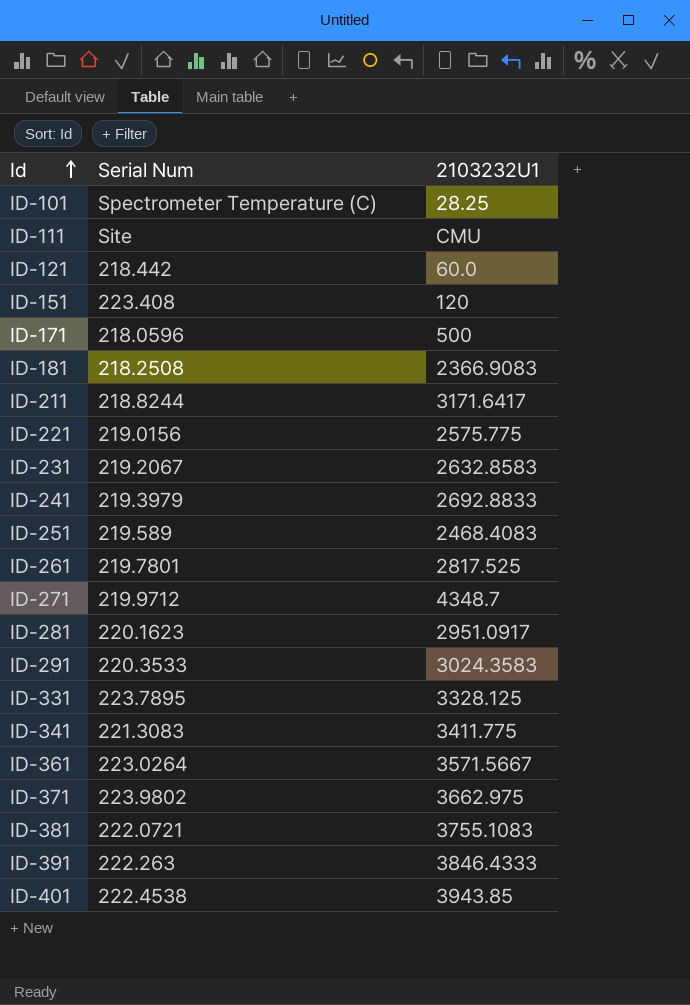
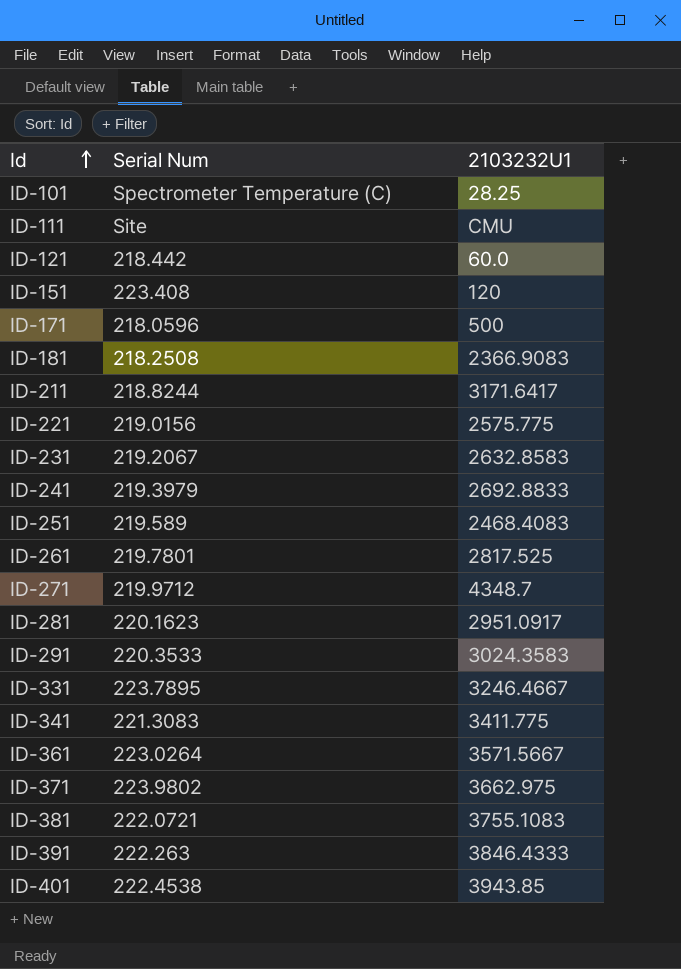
ID-331 | 2103232U1: 3328.125 -> 3246.4667

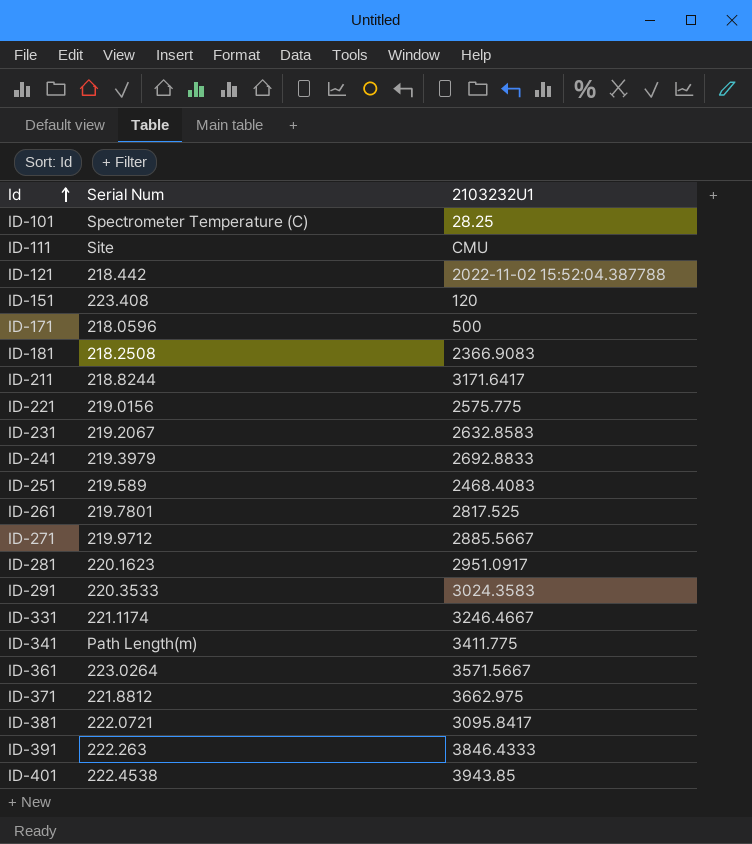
ID-121 | 2103232U1: 60.0 -> 2022-11-02 15:52:04.387788
ID-271 | 2103232U1: 4348.7 -> 2885.5667
ID-331 | Serial Num: 223.7895 -> 221.1174
ID-341 | Serial Num: 221.3083 -> Path Length(m)
ID-371 | Serial Num: 223.9802 -> 221.8812
ID-381 | 2103232U1: 3755.1083 -> 3095.8417

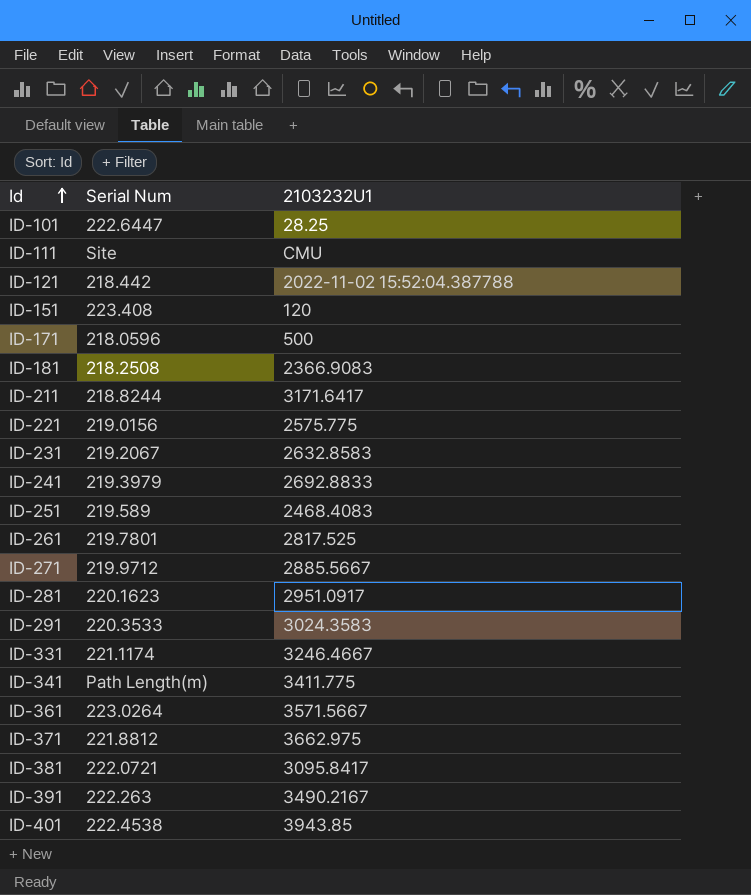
ID-101 | Serial Num: Spectrometer Temperature (C) -> 222.6447
ID-391 | 2103232U1: 3846.4333 -> 3490.2167

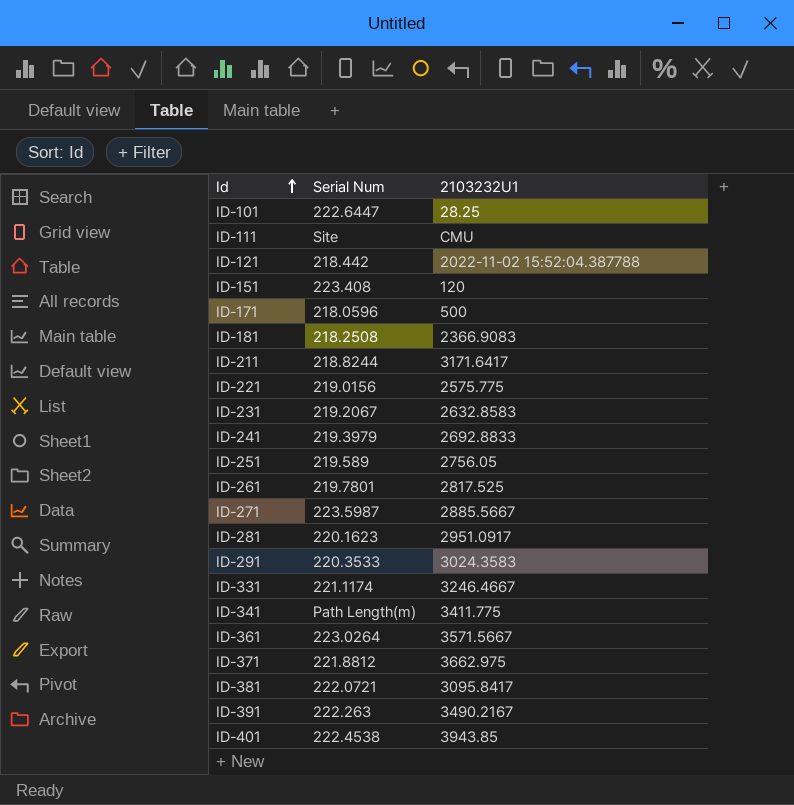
ID-251 | 2103232U1: 2468.4083 -> 2756.05
ID-271 | Serial Num: 219.9712 -> 223.5987

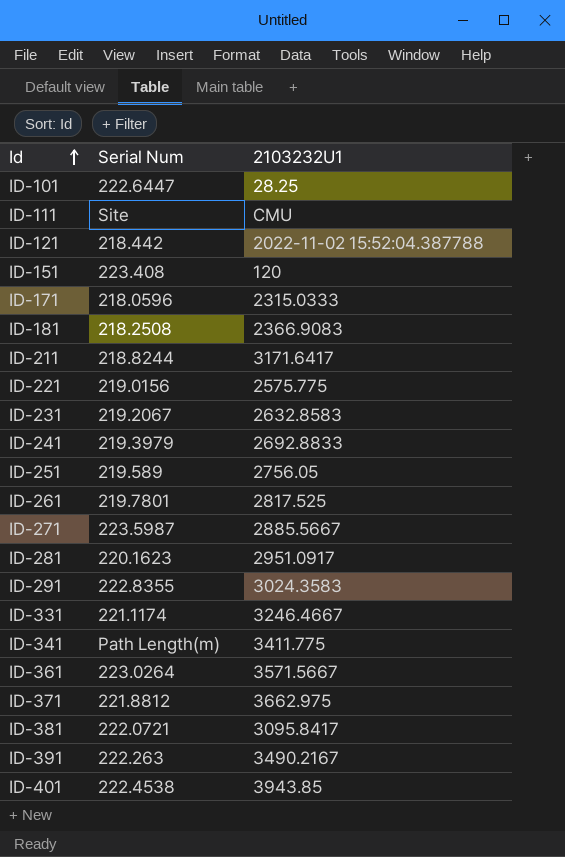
ID-171 | 2103232U1: 500 -> 2315.0333
ID-291 | Serial Num: 220.3533 -> 222.8355

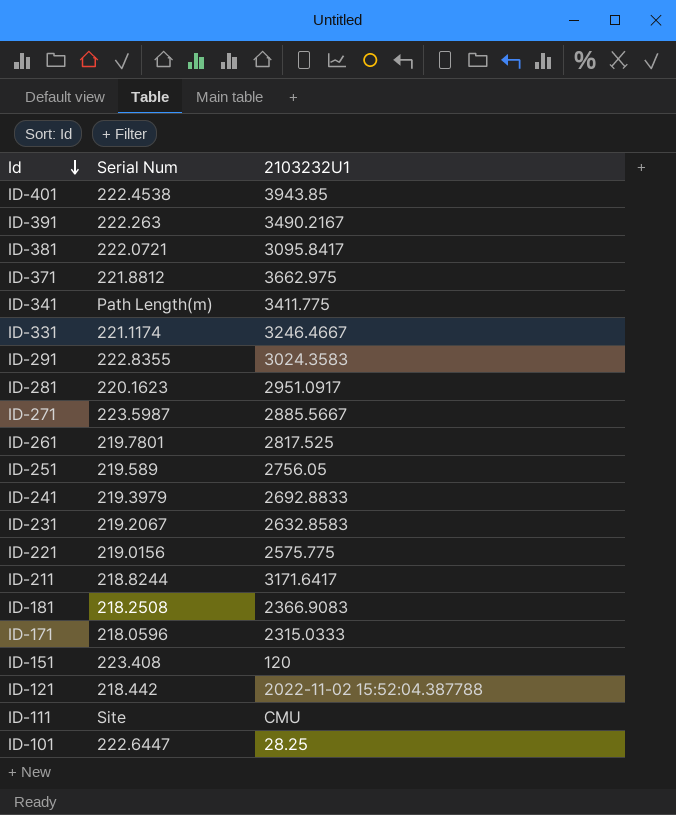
row order: Id ascending -> Id descending
row ID-361: 223.0264 | 3571.5667 -> none

